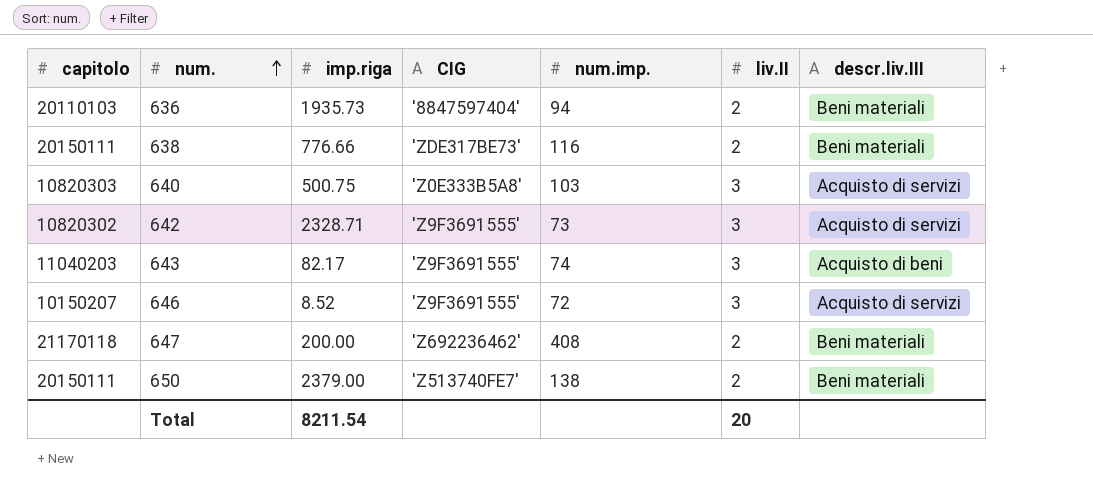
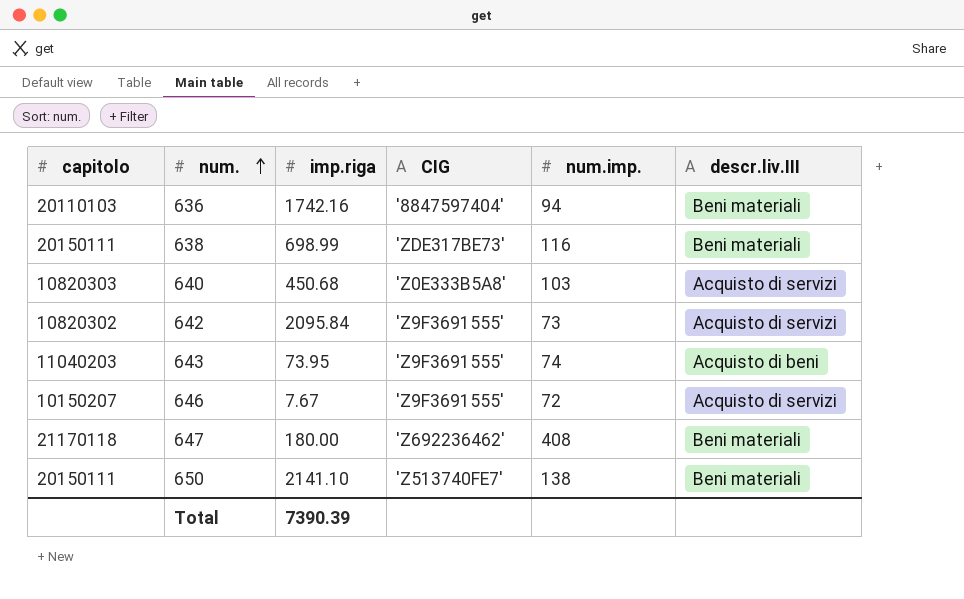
column liv.II | position: 6 -> none
636 | imp.riga: 1935.73 -> 1742.16
638 | imp.riga: 776.66 -> 698.99
640 | imp.riga: 500.75 -> 450.68
642 | imp.riga: 2328.71 -> 2095.84
643 | imp.riga: 82.17 -> 73.95
646 | imp.riga: 8.52 -> 7.67
647 | imp.riga: 200.00 -> 180.00
650 | imp.riga: 2379.00 -> 2141.10
Total | imp.riga: 8211.54 -> 7390.39

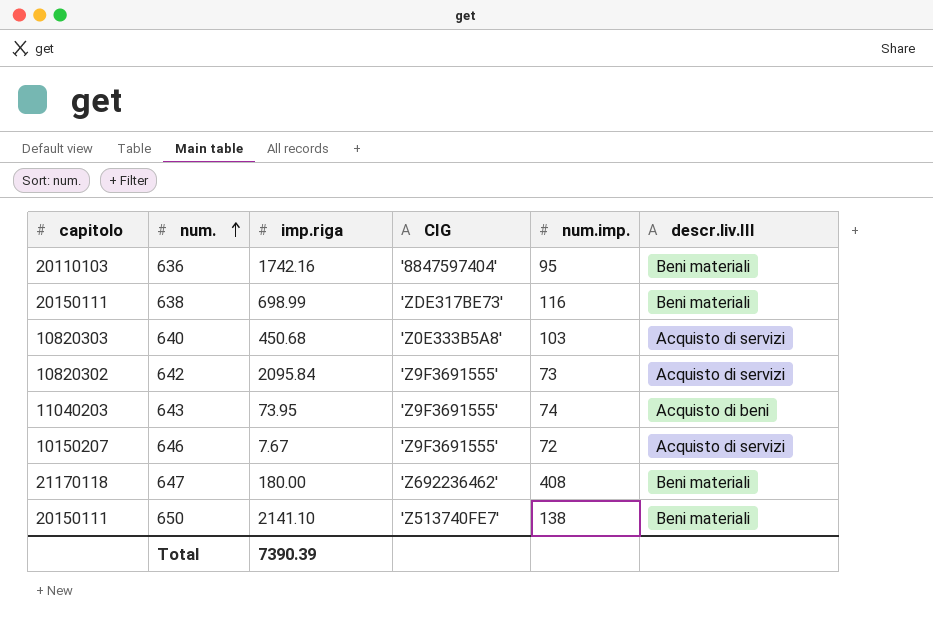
636 | num.imp.: 94 -> 95

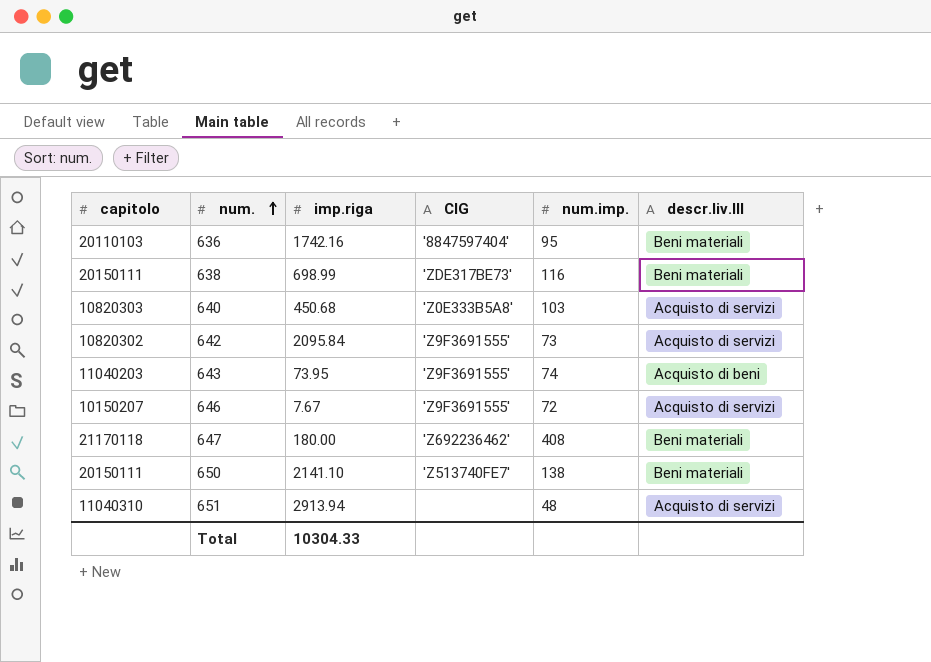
row 651: none -> 11040310 | 2913.94 | none | 48 | Acquisto di servizi
Total | imp.riga: 7390.39 -> 10304.33

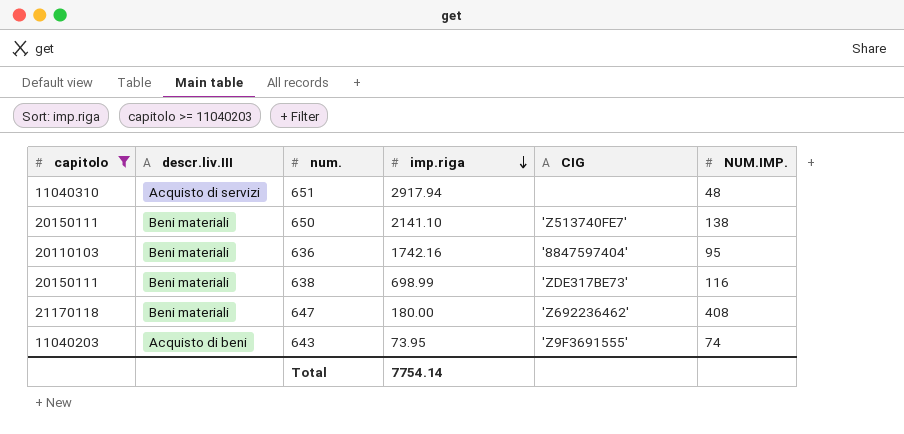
filter: none -> capitolo >= 11040203
row order: num. ascending -> imp.riga descending
column descr.liv.III | position: 6 -> 2
column name: num.imp. -> NUM.IMP.
651 | imp.riga: 2913.94 -> 2917.94
Total | imp.riga: 10304.33 -> 7754.14

